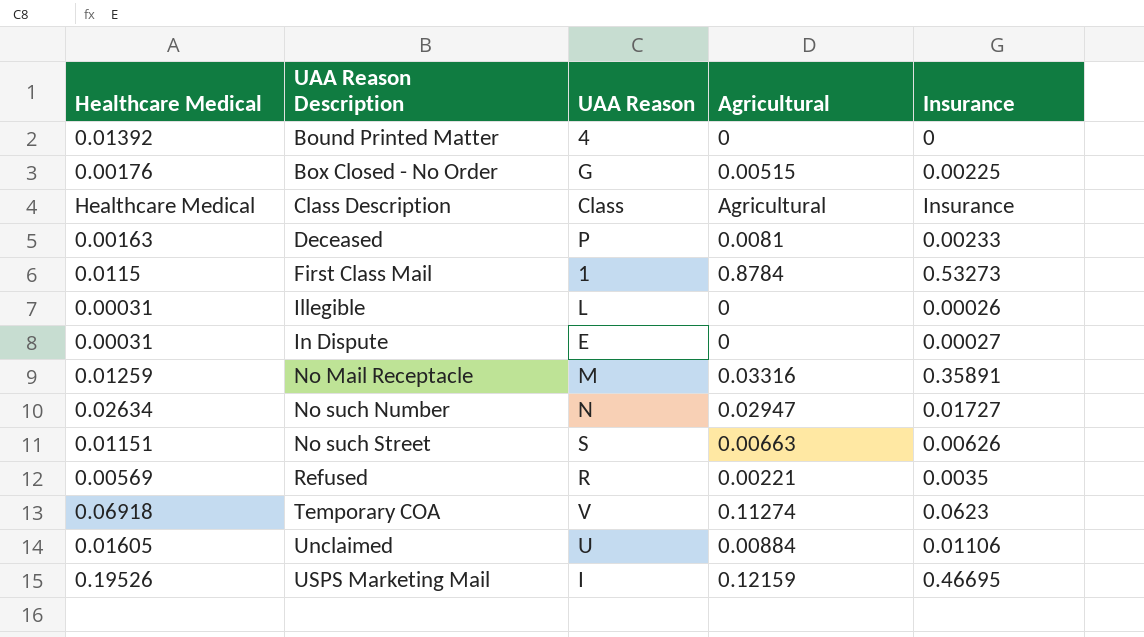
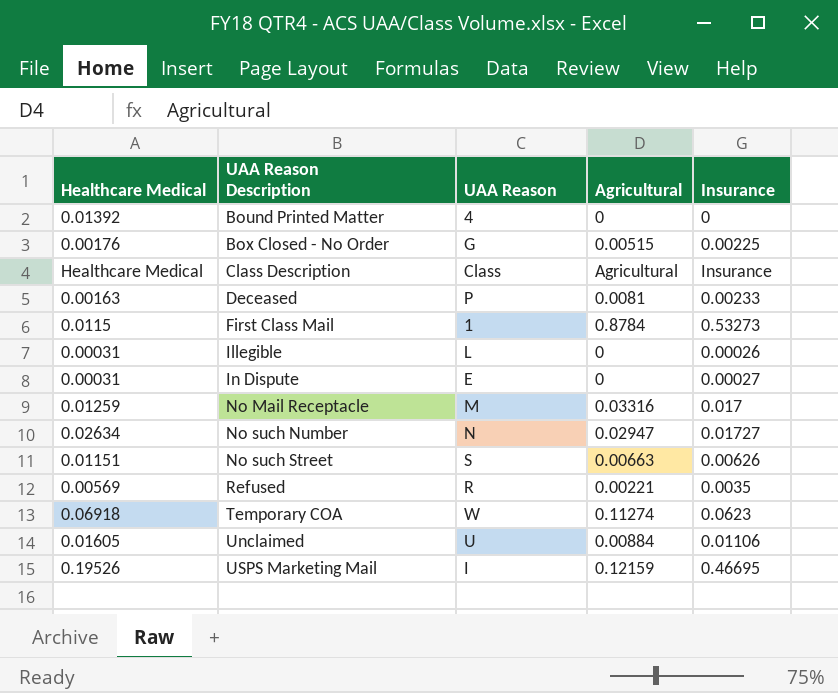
No Mail Receptacle | Insurance: 0.35891 -> 0.017
Temporary COA | UAA Reason: V -> W

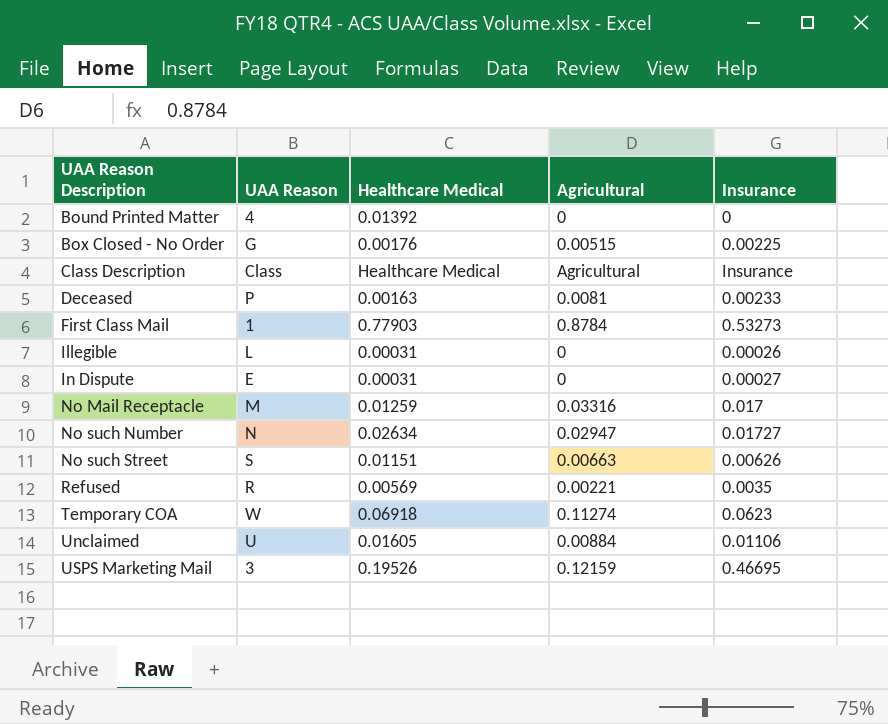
column Healthcare Medical | position: 1 -> 3
First Class Mail | Healthcare Medical: 0.0115 -> 0.77903
USPS Marketing Mail | UAA Reason: I -> 3

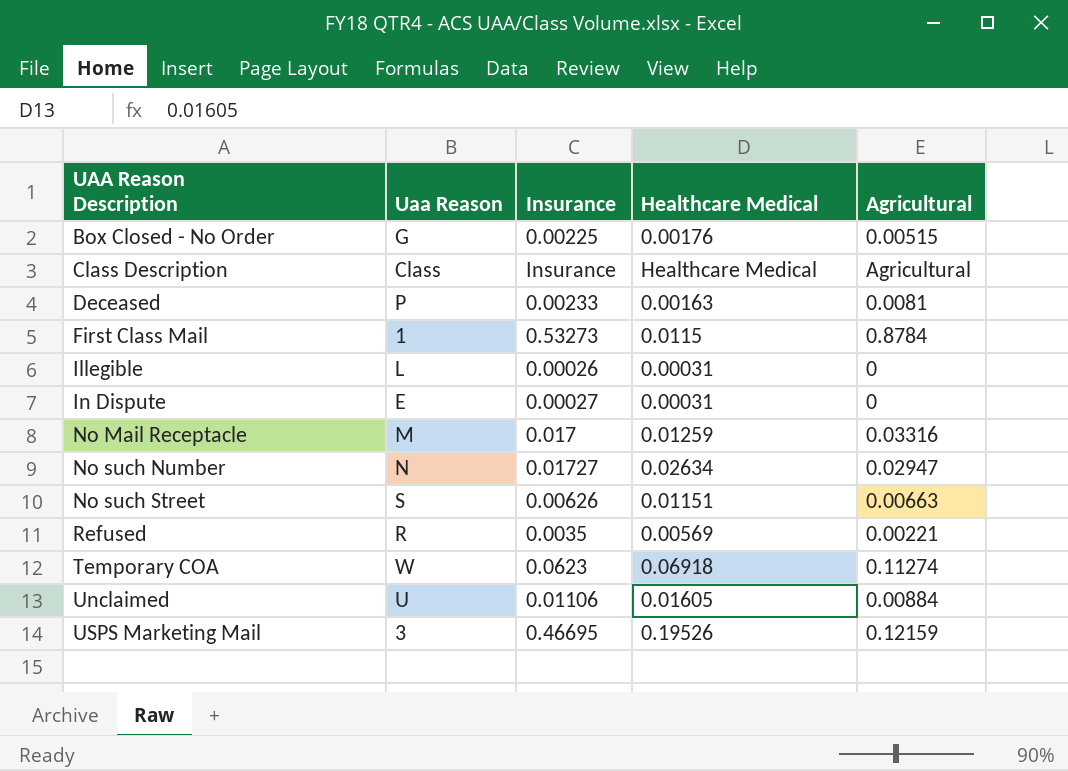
column name: UAA Reason -> Uaa Reason
column Insurance | position: 5 -> 3
row Bound Printed Matter: 4 | 0.01392 | 0 | 0 -> none
First Class Mail | Healthcare Medical: 0.77903 -> 0.0115

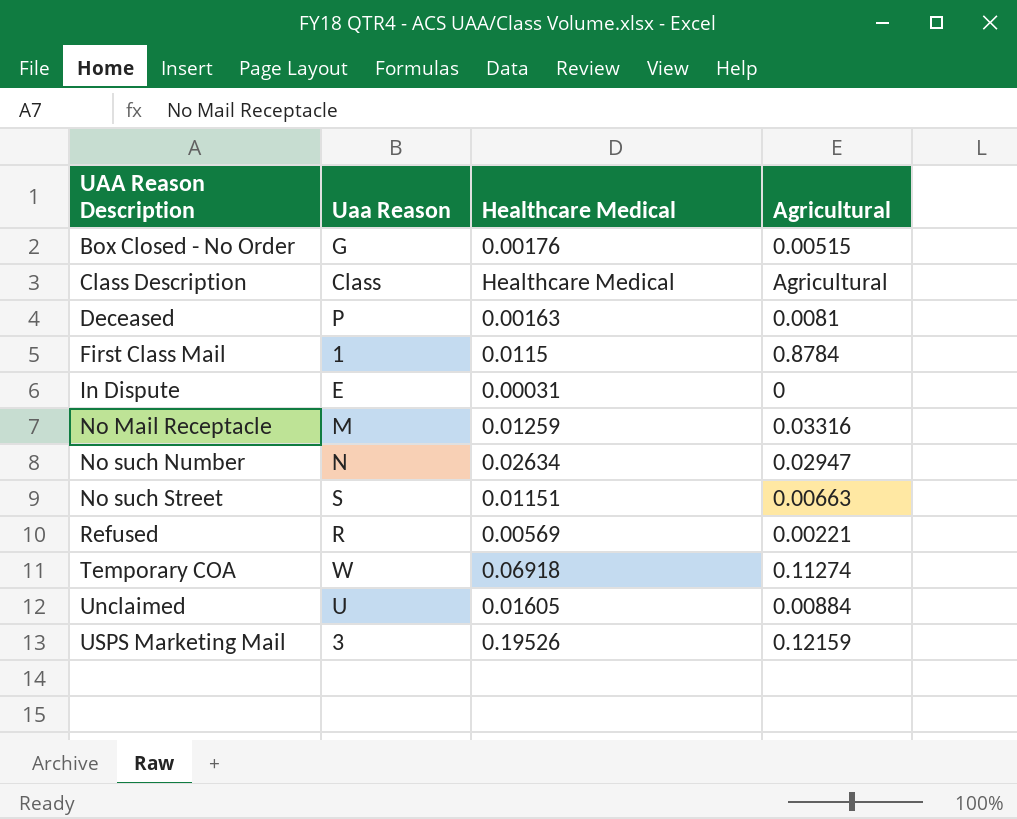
column Insurance | position: 3 -> none
row Illegible: L | 0.00026 | 0.00031 | 0 -> none

